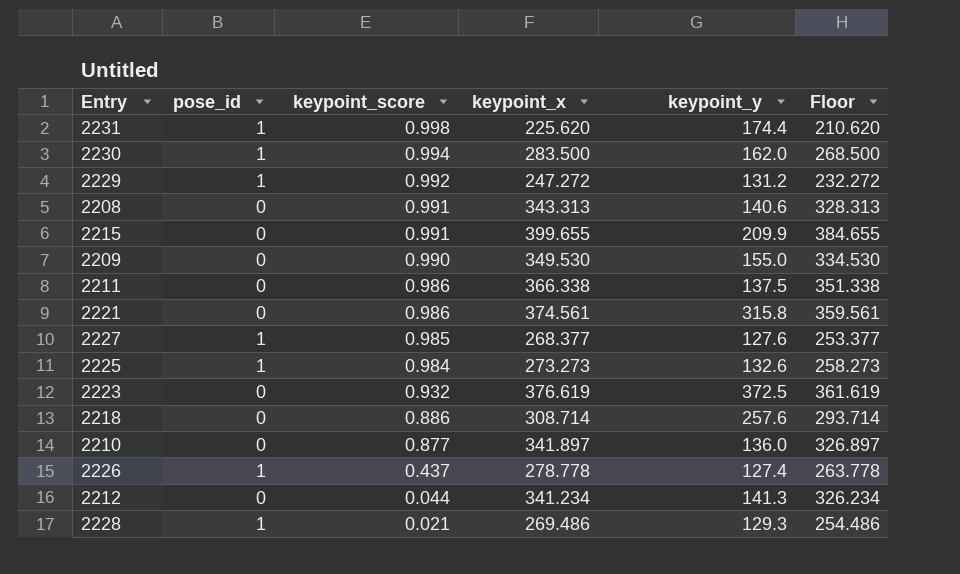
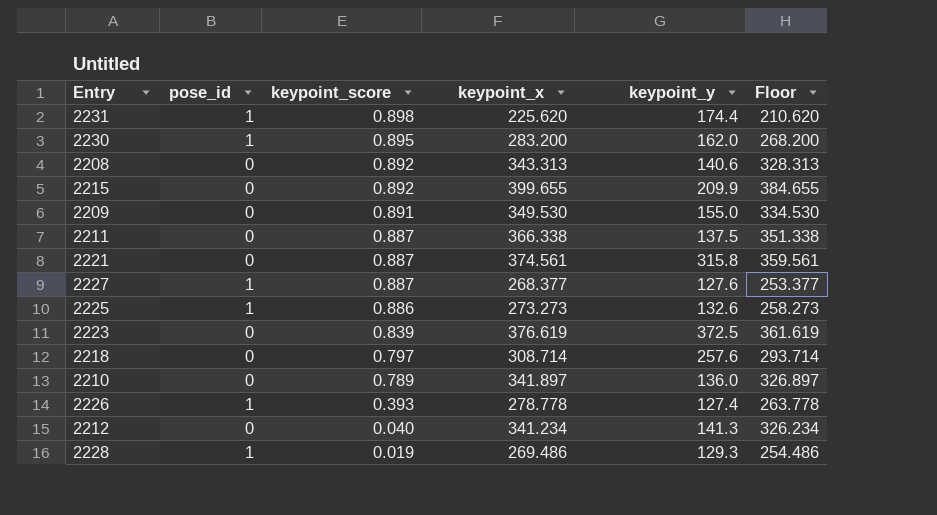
row 2229: 1 | 0.992 | 247.272 | 131.2 | 232.272 -> none
2231 | keypoint_score: 0.998 -> 0.898
2230 | keypoint_score: 0.994 -> 0.895
2230 | keypoint_x: 283.500 -> 283.200
2230 | Floor: 268.500 -> 268.200
2208 | keypoint_score: 0.991 -> 0.892
2215 | keypoint_score: 0.991 -> 0.892
2209 | keypoint_score: 0.990 -> 0.891
2211 | keypoint_score: 0.986 -> 0.887
2221 | keypoint_score: 0.986 -> 0.887
2227 | keypoint_score: 0.985 -> 0.887
2225 | keypoint_score: 0.984 -> 0.886
2223 | keypoint_score: 0.932 -> 0.839
2218 | keypoint_score: 0.886 -> 0.797
2210 | keypoint_score: 0.877 -> 0.789
2226 | keypoint_score: 0.437 -> 0.393
2212 | keypoint_score: 0.044 -> 0.040
2228 | keypoint_score: 0.021 -> 0.019

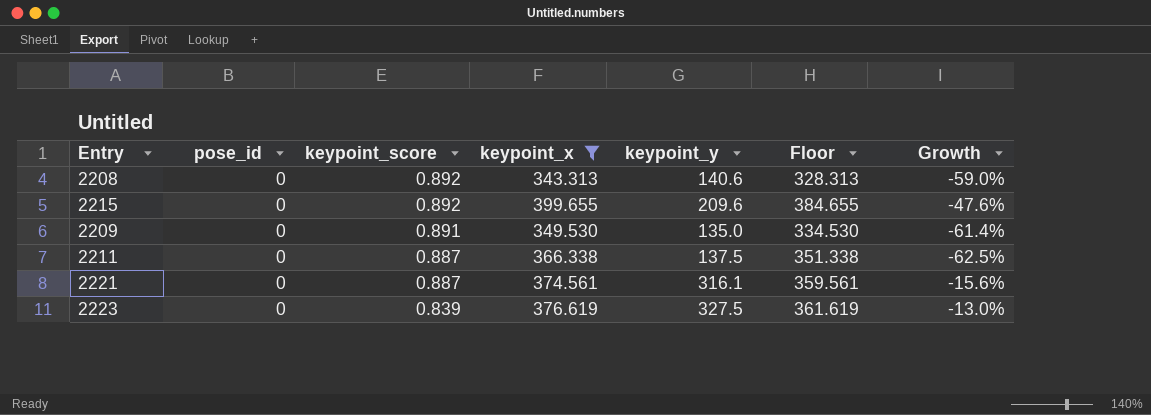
filter: none -> keypoint_x >= 343.313
column Growth | formula: none -> ([keypoint_y] - [keypoint_x]) / [keypoint_x]
2215 | keypoint_y: 209.9 -> 209.6
2209 | keypoint_y: 155.0 -> 135.0
2221 | keypoint_y: 315.8 -> 316.1
2223 | keypoint_y: 372.5 -> 327.5

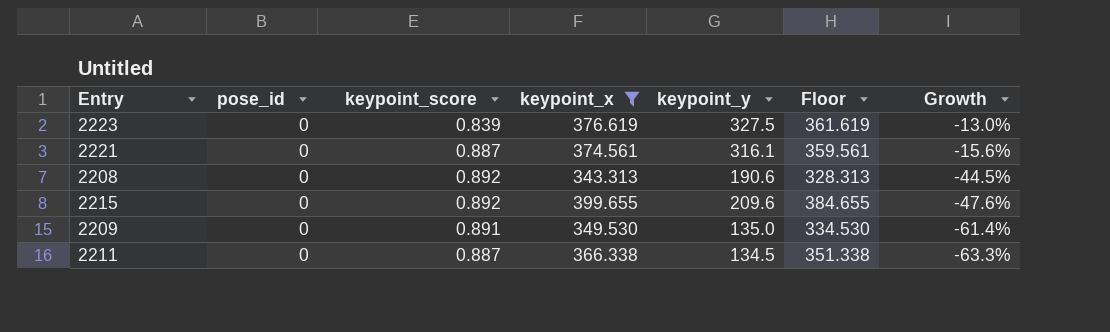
row order: keypoint_score descending -> Growth descending
2208 | keypoint_y: 140.6 -> 190.6
2208 | Growth: -59.0% -> -44.5%
2211 | keypoint_y: 137.5 -> 134.5
2211 | Growth: -62.5% -> -63.3%

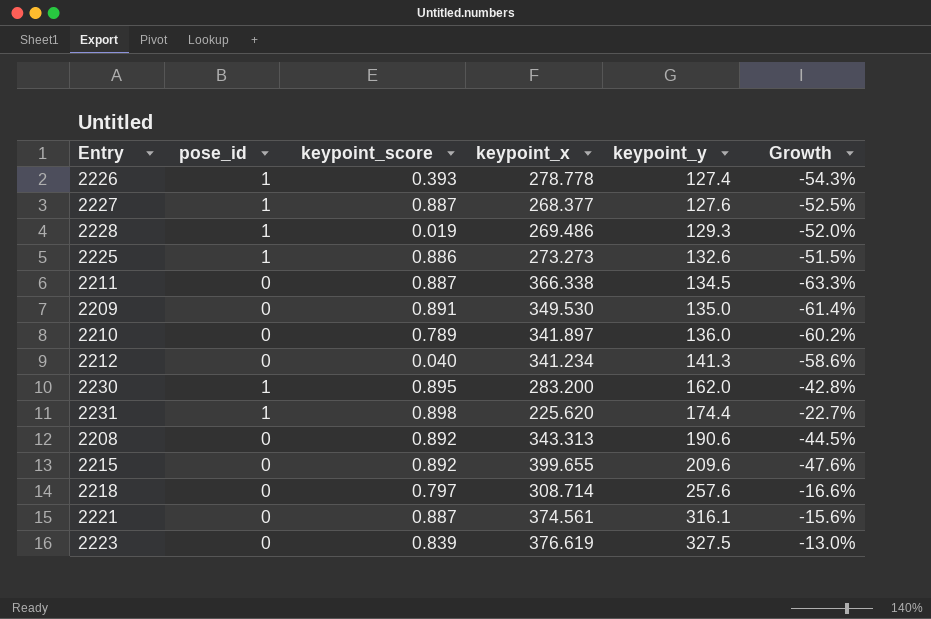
filter: keypoint_x >= 343.313 -> none
row order: Growth descending -> keypoint_y ascending
column Floor | formula: [keypoint_x] - 15 -> none

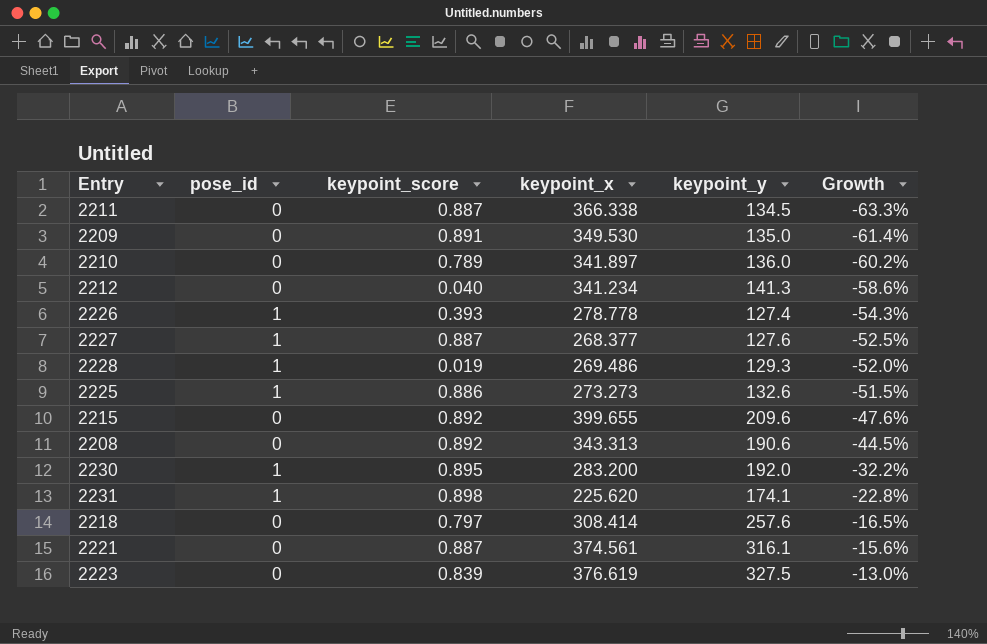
row order: keypoint_y ascending -> Growth ascending
2230 | keypoint_y: 162.0 -> 192.0
2230 | Growth: -42.8% -> -32.2%
2231 | keypoint_y: 174.4 -> 174.1
2231 | Growth: -22.7% -> -22.8%
2218 | keypoint_x: 308.714 -> 308.414
2218 | Growth: -16.6% -> -16.5%

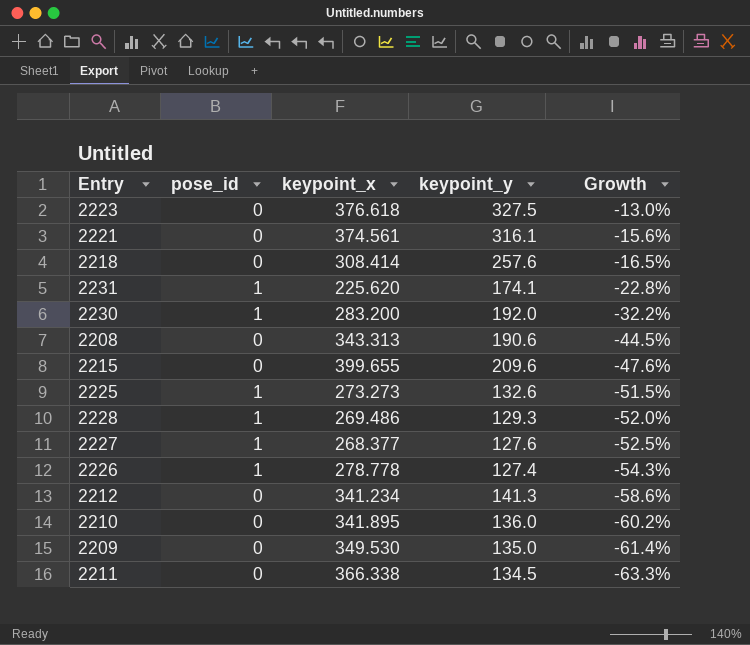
row order: Growth ascending -> Growth descending
column keypoint_score | position: 3 -> none
2223 | keypoint_x: 376.619 -> 376.618
2210 | keypoint_x: 341.897 -> 341.895

